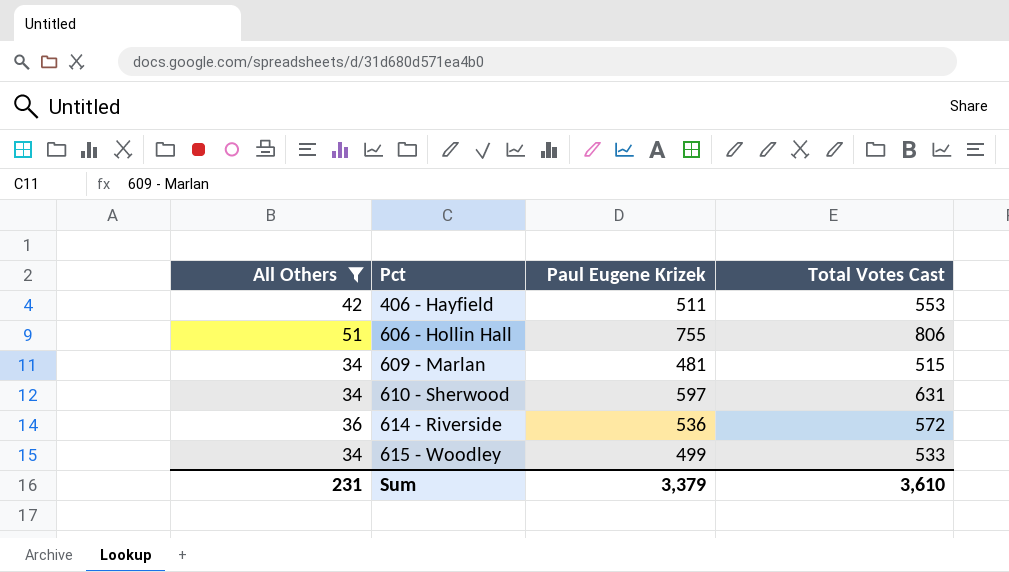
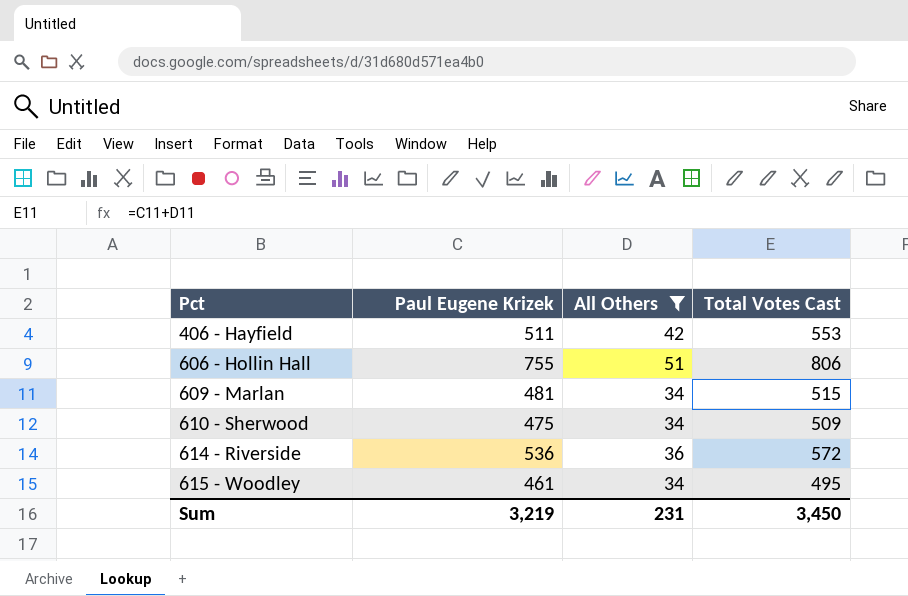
column All Others | position: 1 -> 3
610 - Sherwood | Paul Eugene Krizek: 597 -> 475
610 - Sherwood | Total Votes Cast: 631 -> 509
615 - Woodley | Paul Eugene Krizek: 499 -> 461
615 - Woodley | Total Votes Cast: 533 -> 495
Sum | Paul Eugene Krizek: 3,379 -> 3,219
Sum | Total Votes Cast: 3,610 -> 3,450

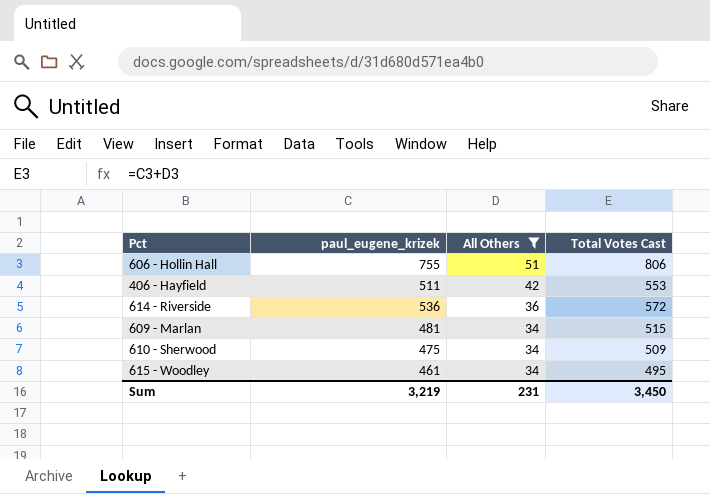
row order: Pct ascending -> All Others descending
column name: Paul Eugene Krizek -> paul_eugene_krizek

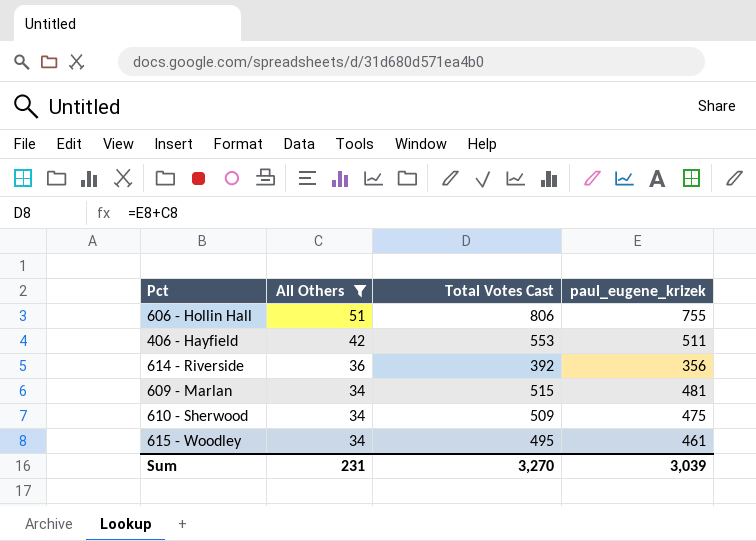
column paul_eugene_krizek | position: 2 -> 4
614 - Riverside | Total Votes Cast: 572 -> 392
614 - Riverside | paul_eugene_krizek: 536 -> 356
Sum | Total Votes Cast: 3,450 -> 3,270
Sum | paul_eugene_krizek: 3,219 -> 3,039

